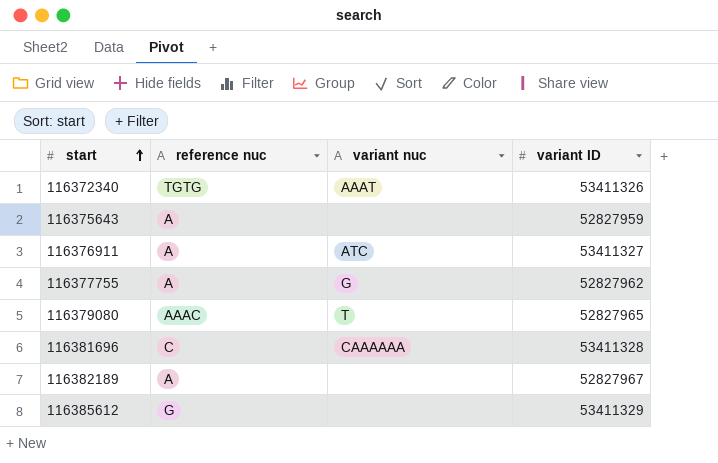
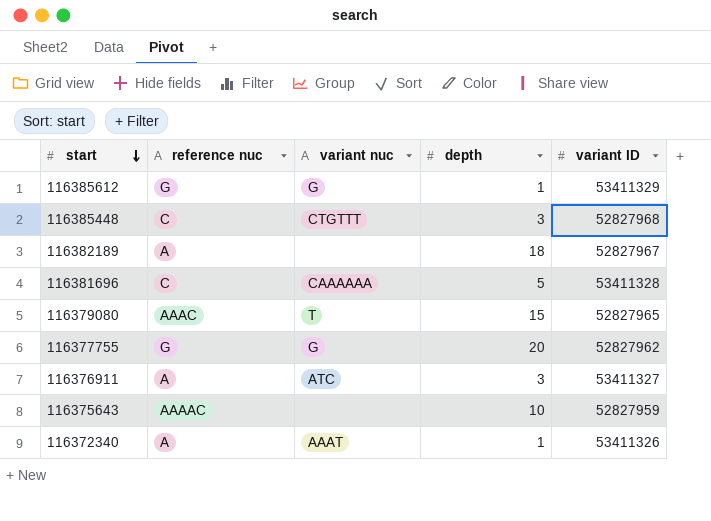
row order: start ascending -> start descending
column depth | position: none -> 4
116385612 | variant nuc: none -> G
row 116385448: none -> C | CTGTTT | 3 | 52827968
116377755 | reference nuc: A -> G
116375643 | reference nuc: A -> AAAAC
116372340 | reference nuc: TGTG -> A

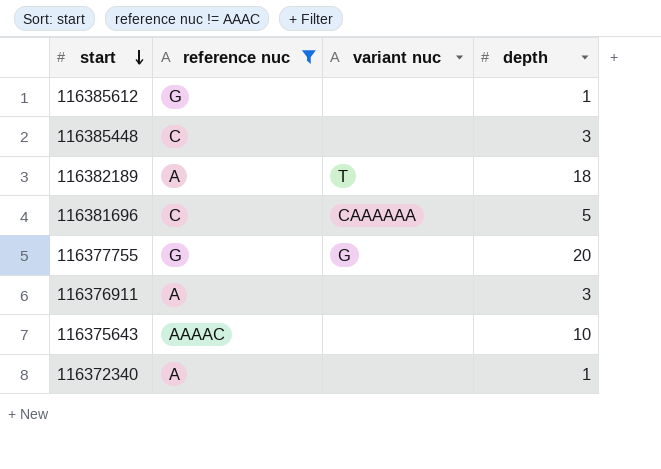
filter: none -> reference nuc != AAAC
column variant ID | position: 5 -> none
116385612 | variant nuc: G -> none
116385448 | variant nuc: CTGTTT -> none
116382189 | variant nuc: none -> T
116376911 | variant nuc: ATC -> none
116372340 | variant nuc: AAAT -> none

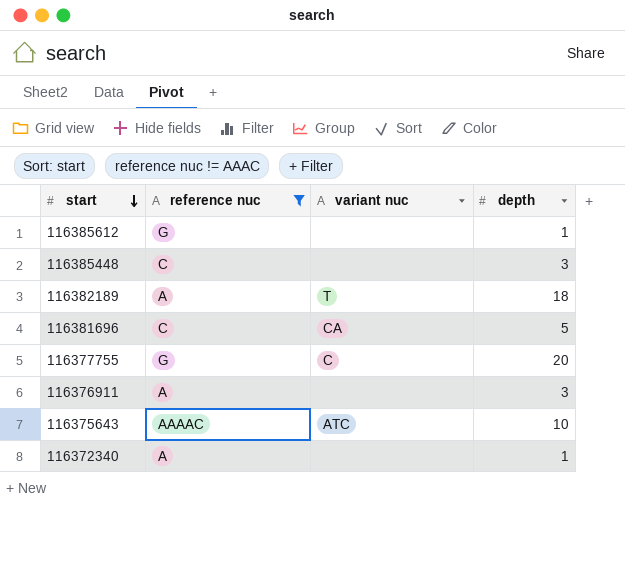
116381696 | variant nuc: CAAAAAA -> CA
116377755 | variant nuc: G -> C
116375643 | variant nuc: none -> ATC

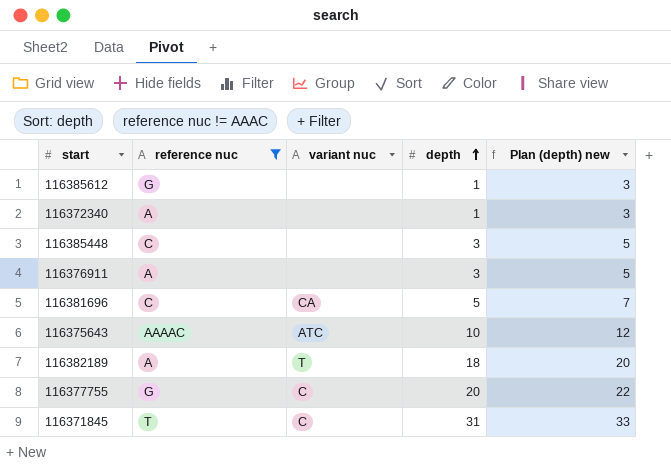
row order: start descending -> depth ascending
column Plan (depth) new | formula: none -> [depth] + 2
row 116371845: none -> T | C | 31 | 33

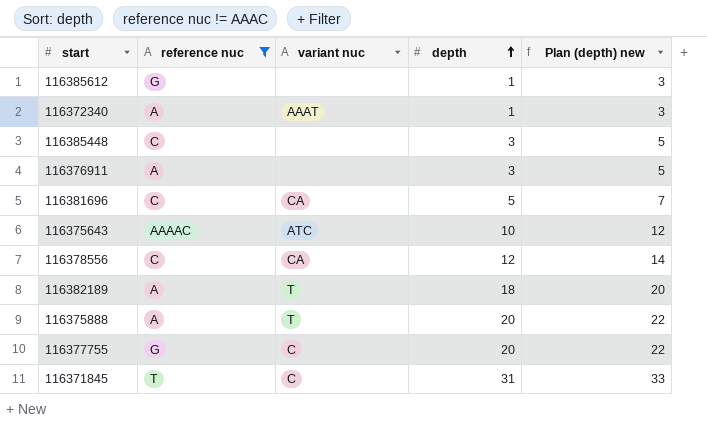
116372340 | variant nuc: none -> AAAT
row 116378556: none -> C | CA | 12 | 14
row 116375888: none -> A | T | 20 | 22

